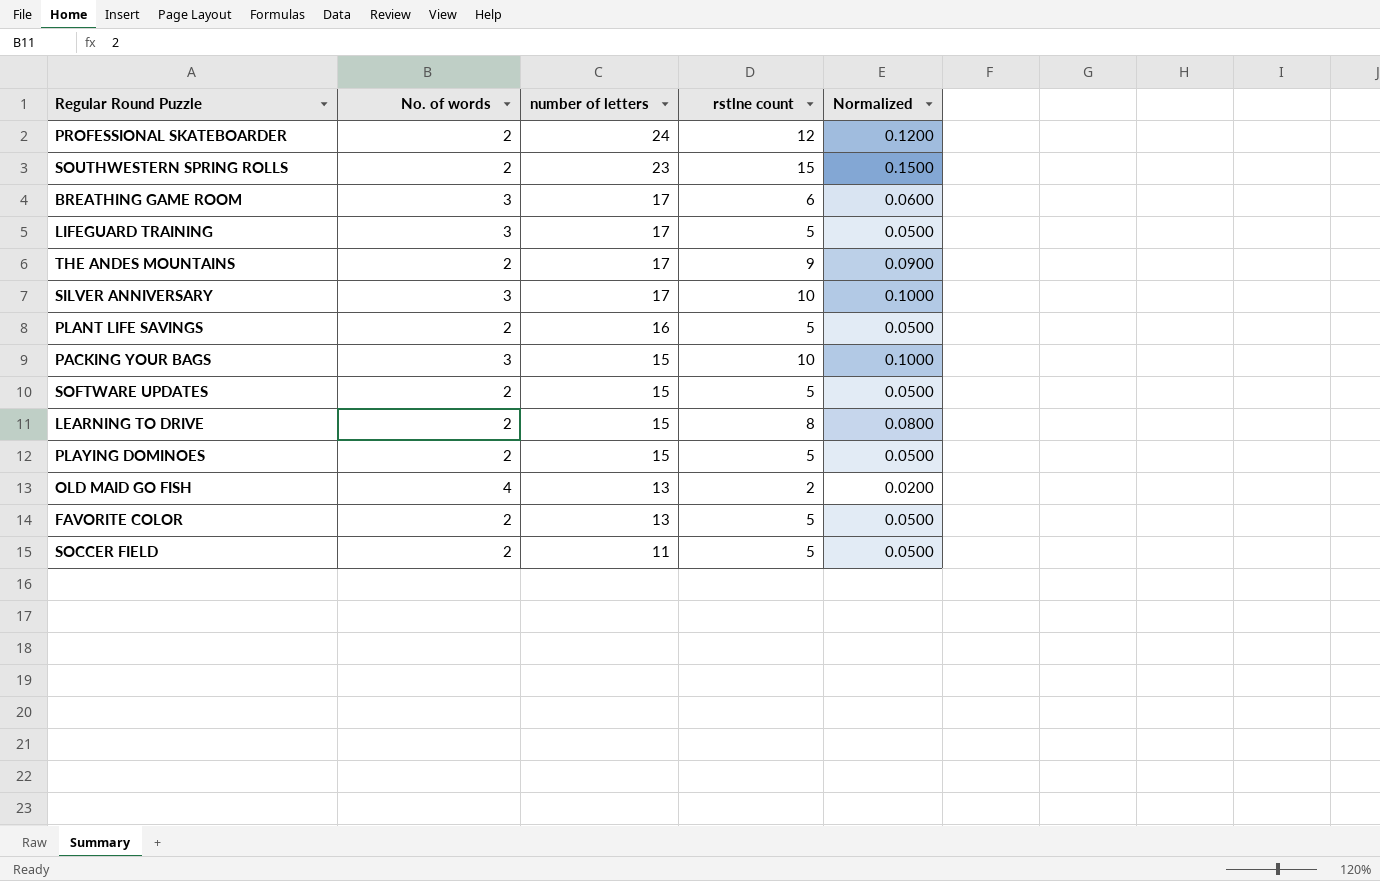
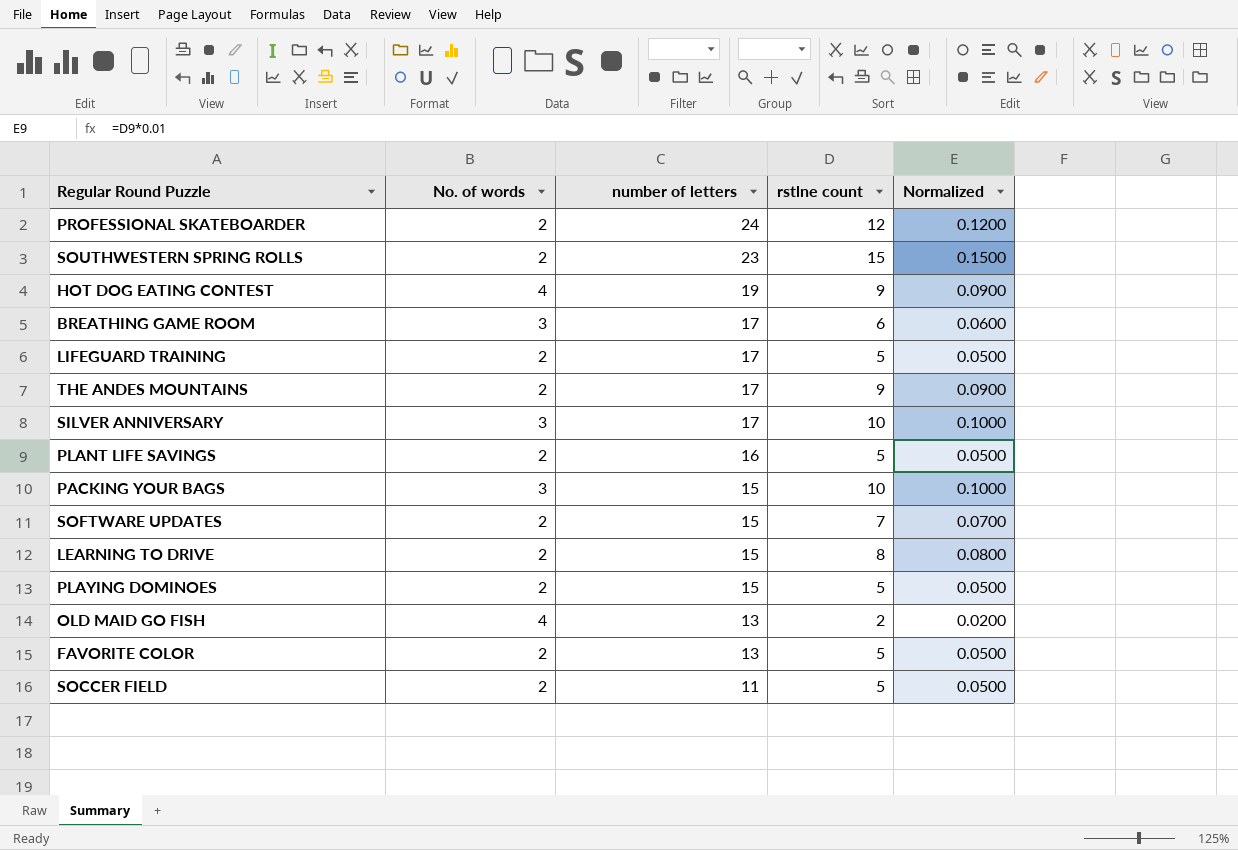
row HOT DOG EATING CONTEST: none -> 4 | 19 | 9 | 0.0900
LIFEGUARD TRAINING | No. of words: 3 -> 2
SOFTWARE UPDATES | rstlne count: 5 -> 7
SOFTWARE UPDATES | Normalized: 0.0500 -> 0.0700

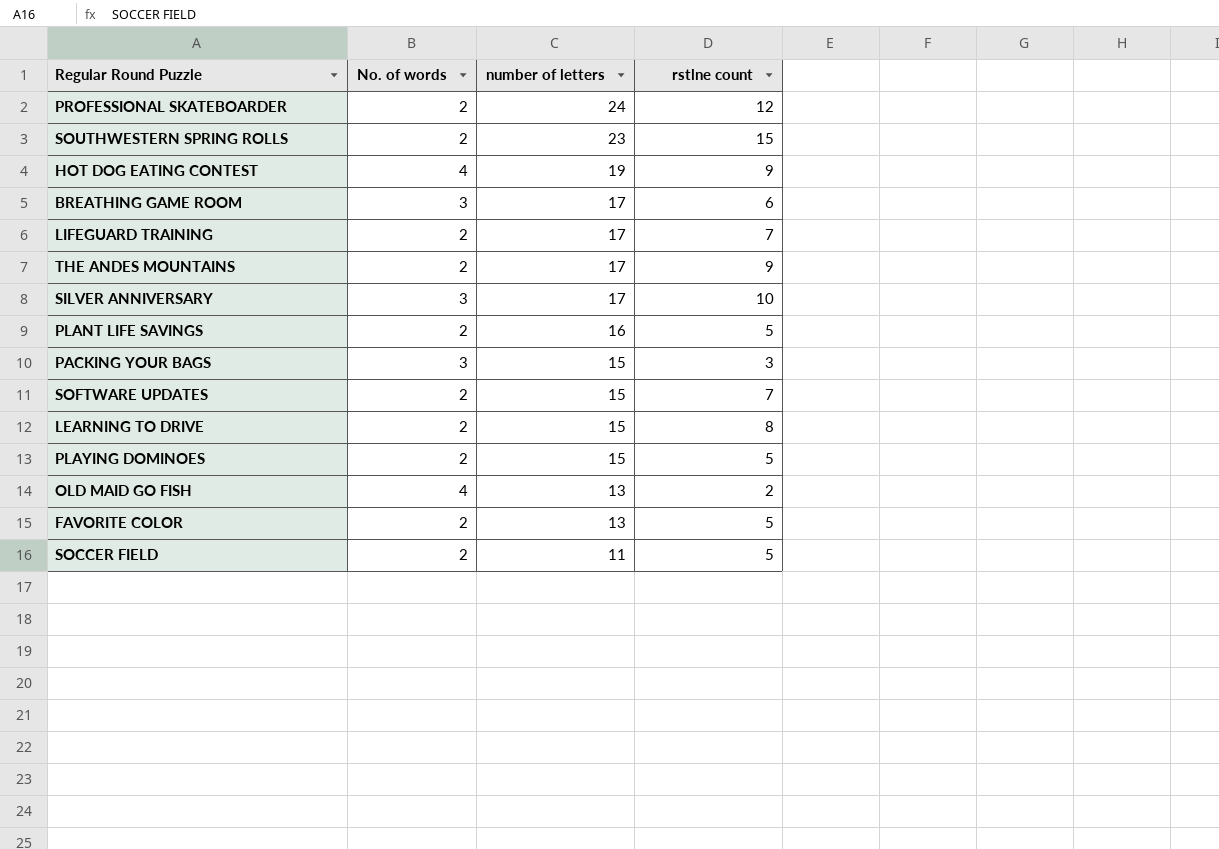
column Normalized | formula: [rstlne count] * 0.01 -> none
LIFEGUARD TRAINING | rstlne count: 5 -> 7
PACKING YOUR BAGS | rstlne count: 10 -> 3

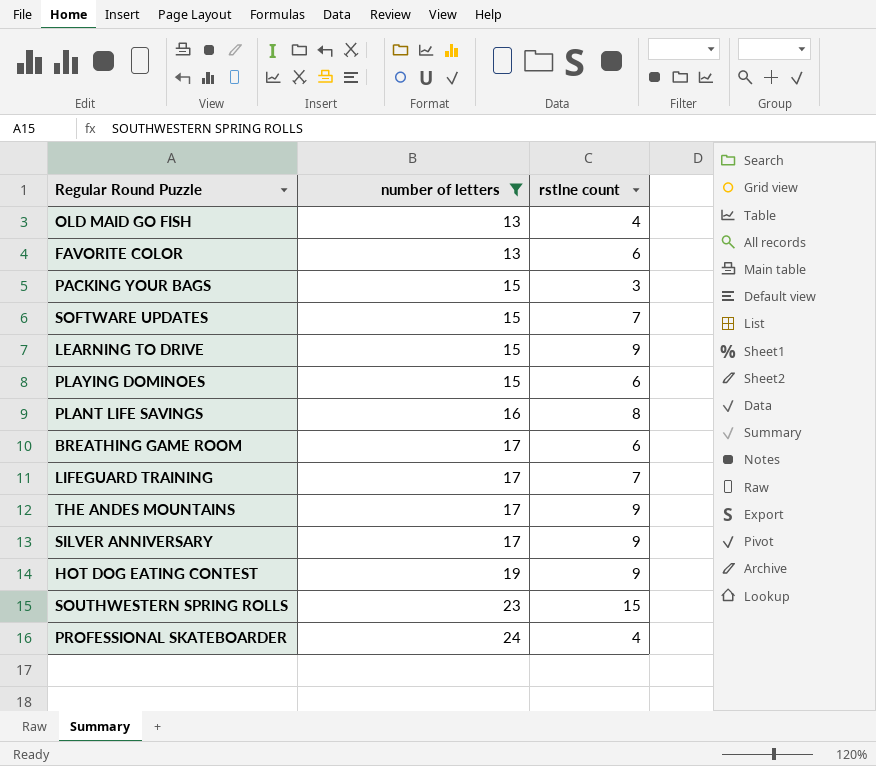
filter: none -> number of letters != 11
row order: number of letters descending -> number of letters ascending
column No. of words | position: 2 -> none
OLD MAID GO FISH | rstlne count: 2 -> 4
FAVORITE COLOR | rstlne count: 5 -> 6
LEARNING TO DRIVE | rstlne count: 8 -> 9
PLAYING DOMINOES | rstlne count: 5 -> 6
PLANT LIFE SAVINGS | rstlne count: 5 -> 8
SILVER ANNIVERSARY | rstlne count: 10 -> 9
PROFESSIONAL SKATEBOARDER | rstlne count: 12 -> 4

